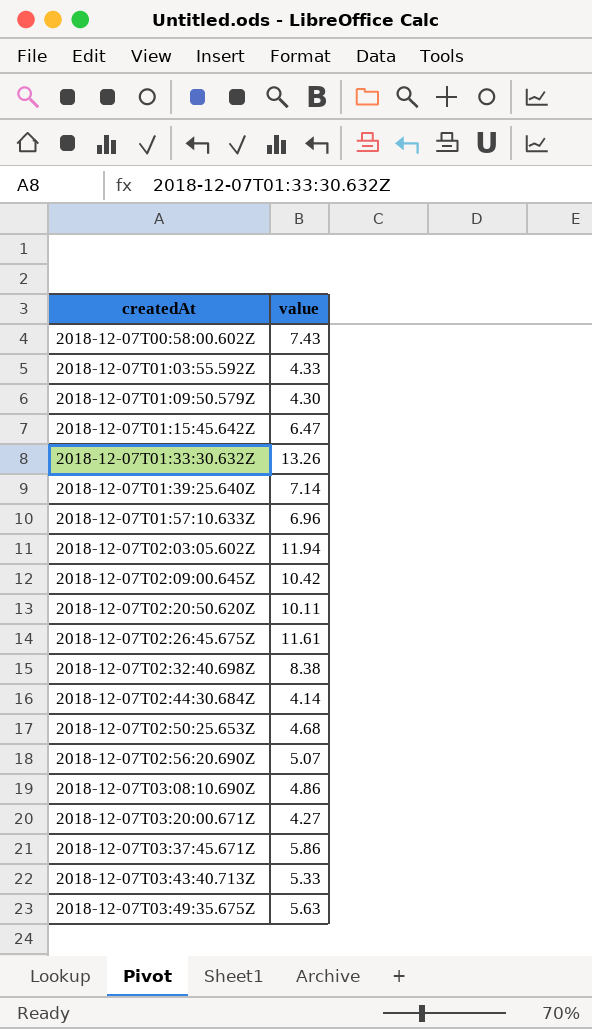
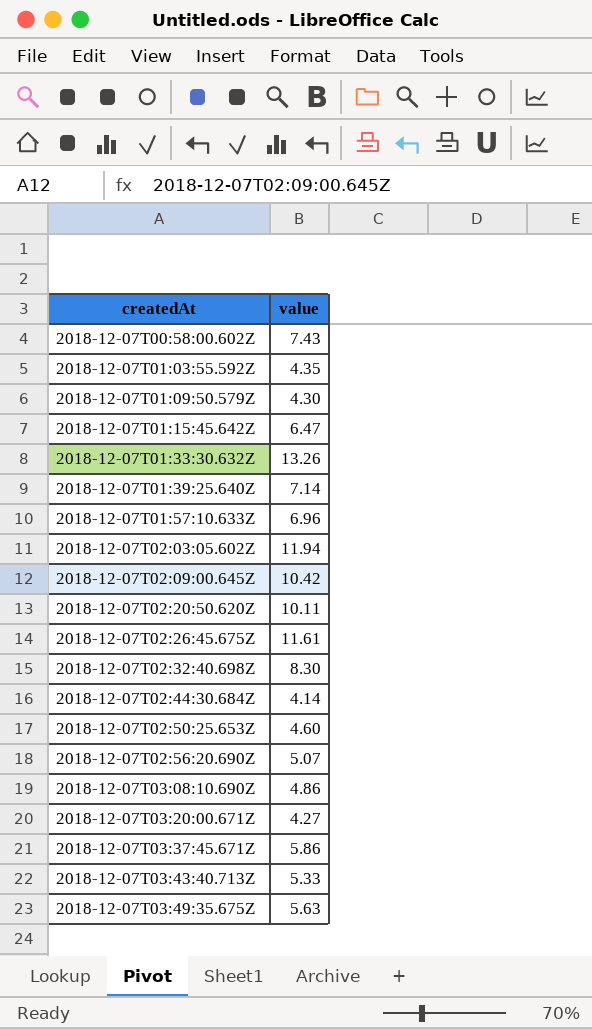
2018-12-07T01:03:55.592Z | value: 4.33 -> 4.35
2018-12-07T02:32:40.698Z | value: 8.38 -> 8.30
2018-12-07T02:50:25.653Z | value: 4.68 -> 4.60

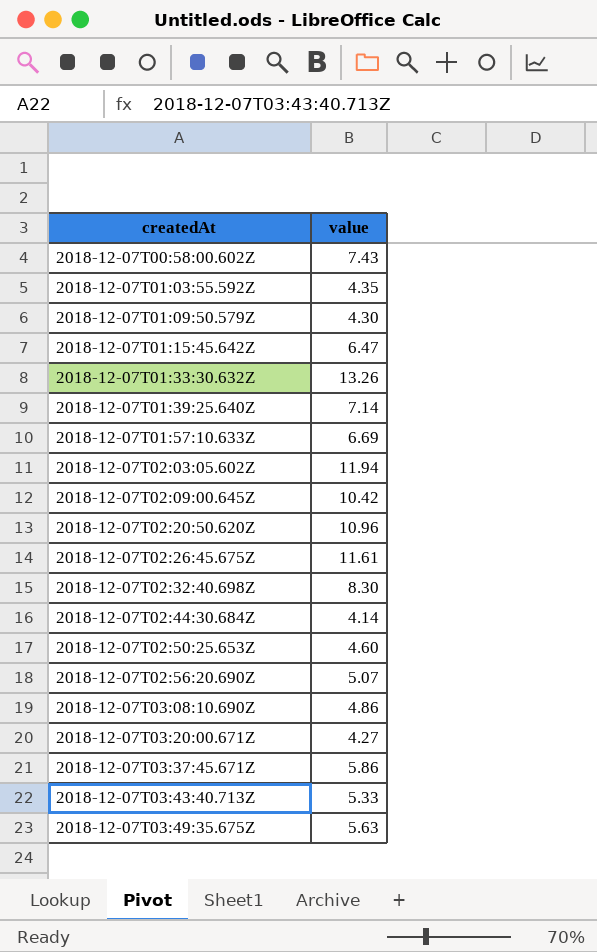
2018-12-07T01:57:10.633Z | value: 6.96 -> 6.69
2018-12-07T02:20:50.620Z | value: 10.11 -> 10.96

